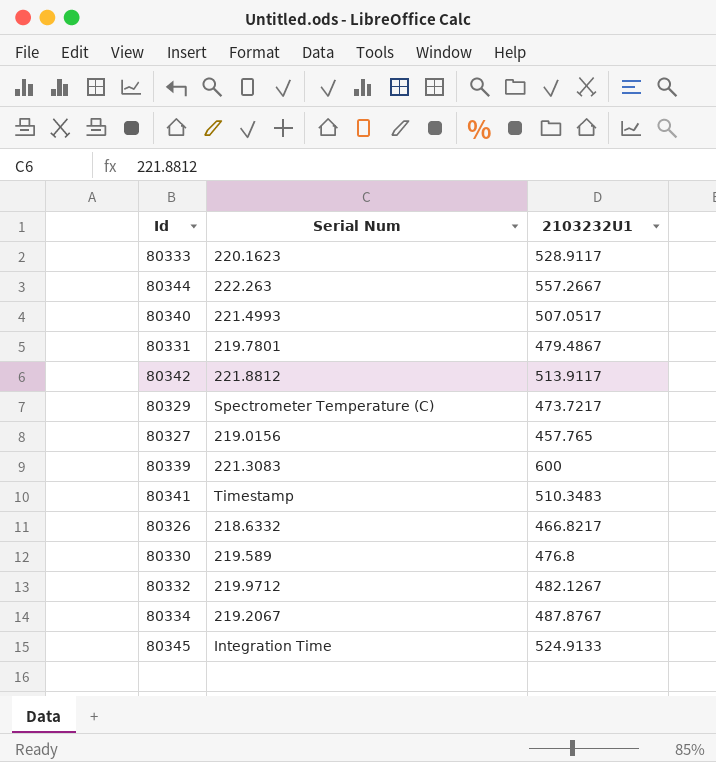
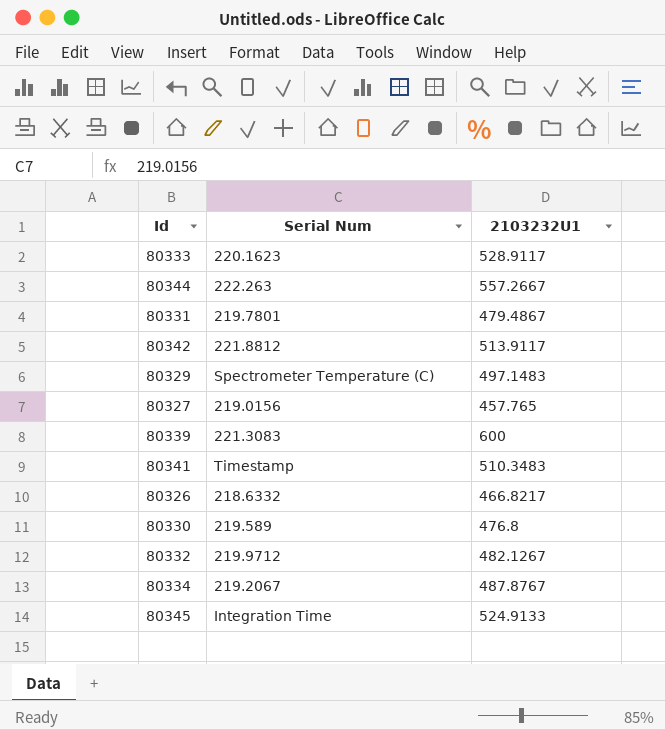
row 80340: 221.4993 | 507.0517 -> none
80329 | 2103232U1: 473.7217 -> 497.1483

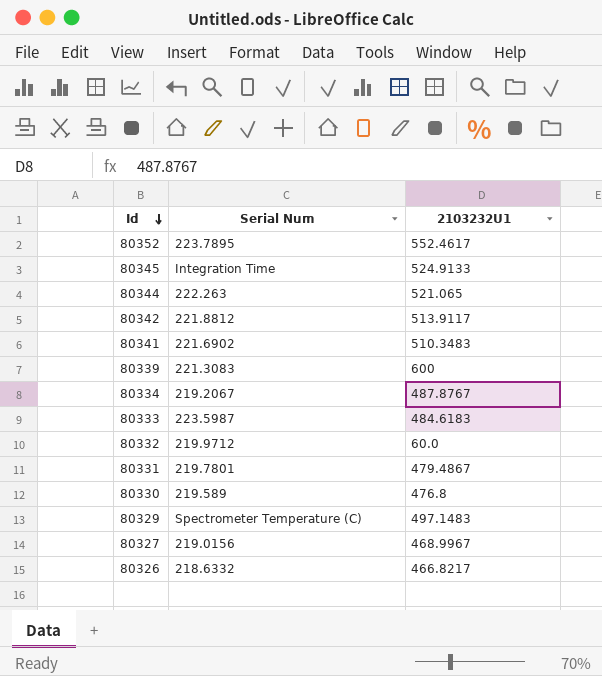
row order: none -> Id descending
row 80352: none -> 223.7895 | 552.4617
80344 | 2103232U1: 557.2667 -> 521.065
80341 | Serial Num: Timestamp -> 221.6902
80333 | Serial Num: 220.1623 -> 223.5987
80333 | 2103232U1: 528.9117 -> 484.6183
80332 | 2103232U1: 482.1267 -> 60.0
80327 | 2103232U1: 457.765 -> 468.9967

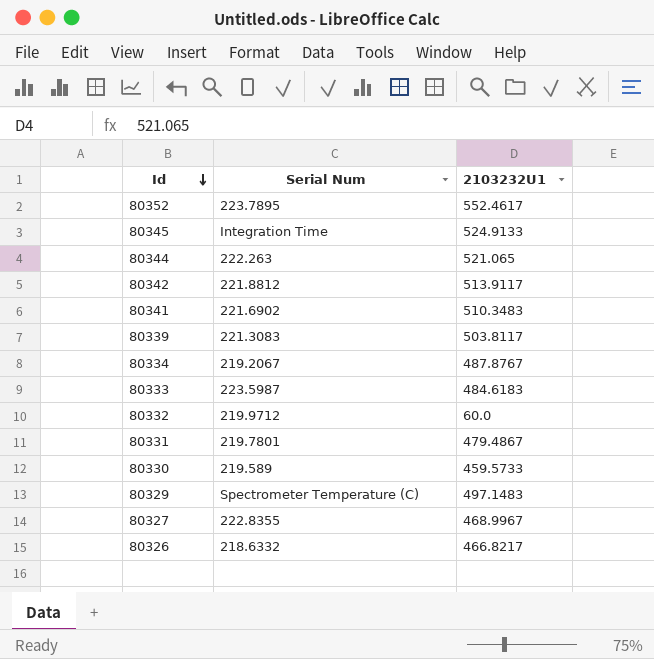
80339 | 2103232U1: 600 -> 503.8117
80330 | 2103232U1: 476.8 -> 459.5733
80327 | Serial Num: 219.0156 -> 222.8355

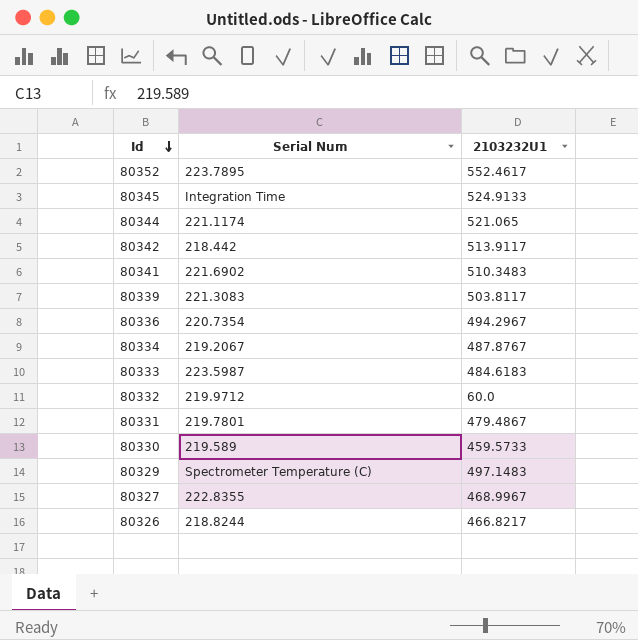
80344 | Serial Num: 222.263 -> 221.1174
80342 | Serial Num: 221.8812 -> 218.442
row 80336: none -> 220.7354 | 494.2967
80326 | Serial Num: 218.6332 -> 218.8244

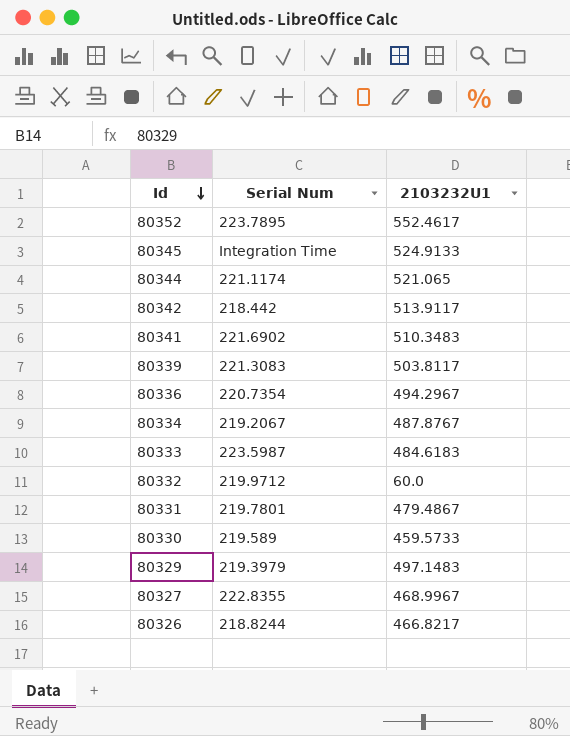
80329 | Serial Num: Spectrometer Temperature (C) -> 219.3979

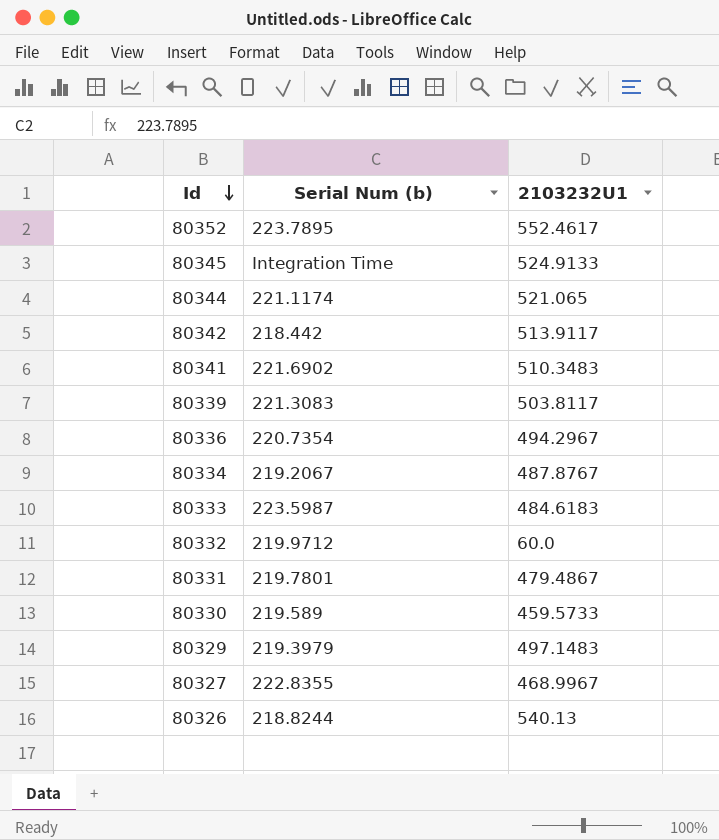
column name: Serial Num -> Serial Num (b)
80326 | 2103232U1: 466.8217 -> 540.13

